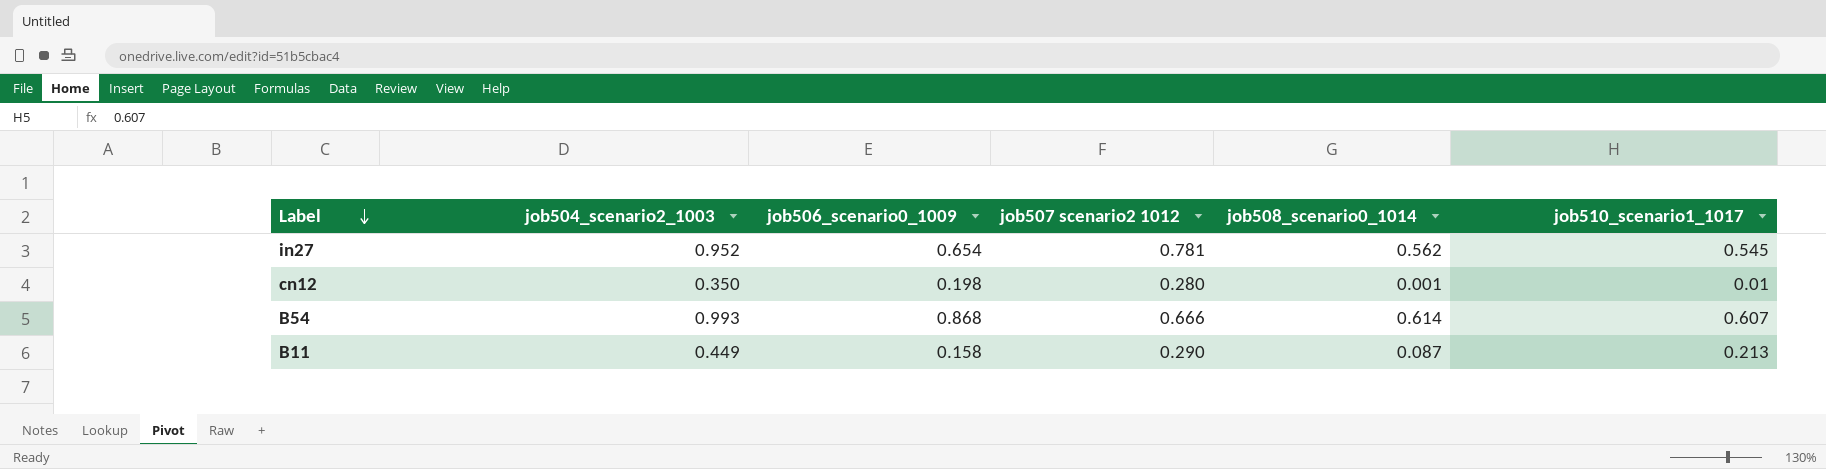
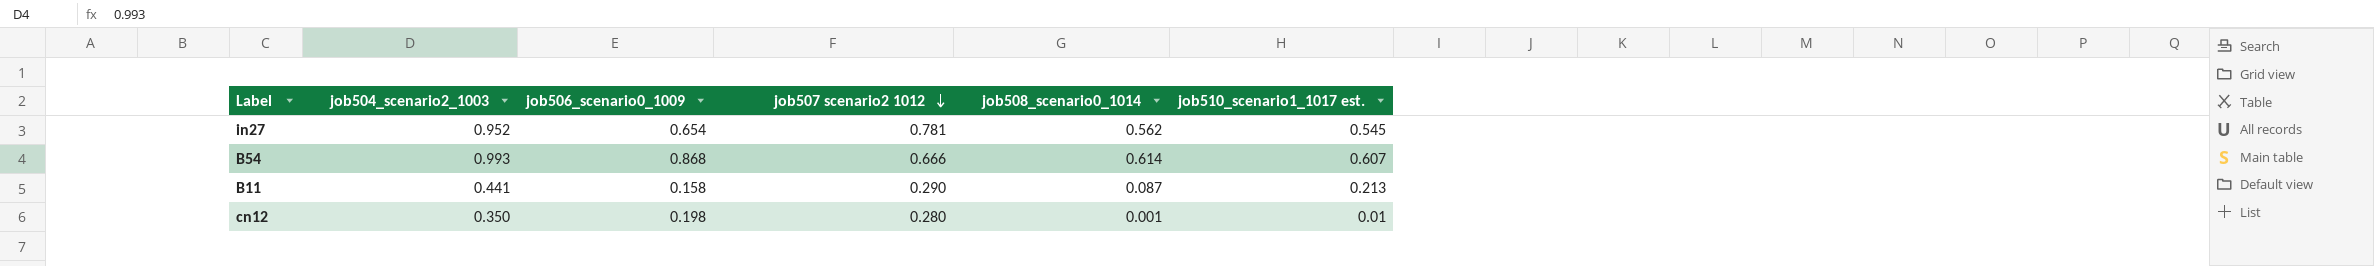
row order: Label descending -> job507 scenario2 1012 descending
column name: job510_scenario1_1017 -> job510_scenario1_1017 est.
B11 | job504_scenario2_1003: 0.449 -> 0.441

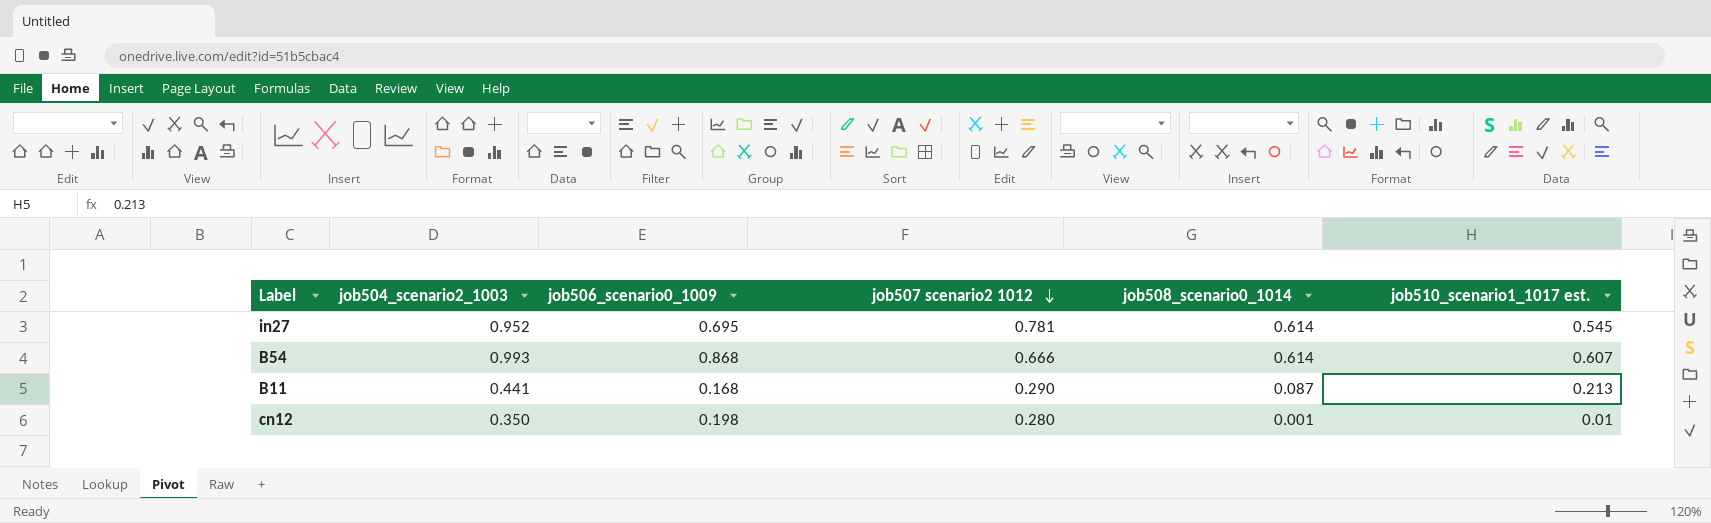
in27 | job506_scenario0_1009: 0.654 -> 0.695
in27 | job508_scenario0_1014: 0.562 -> 0.614
B11 | job506_scenario0_1009: 0.158 -> 0.168

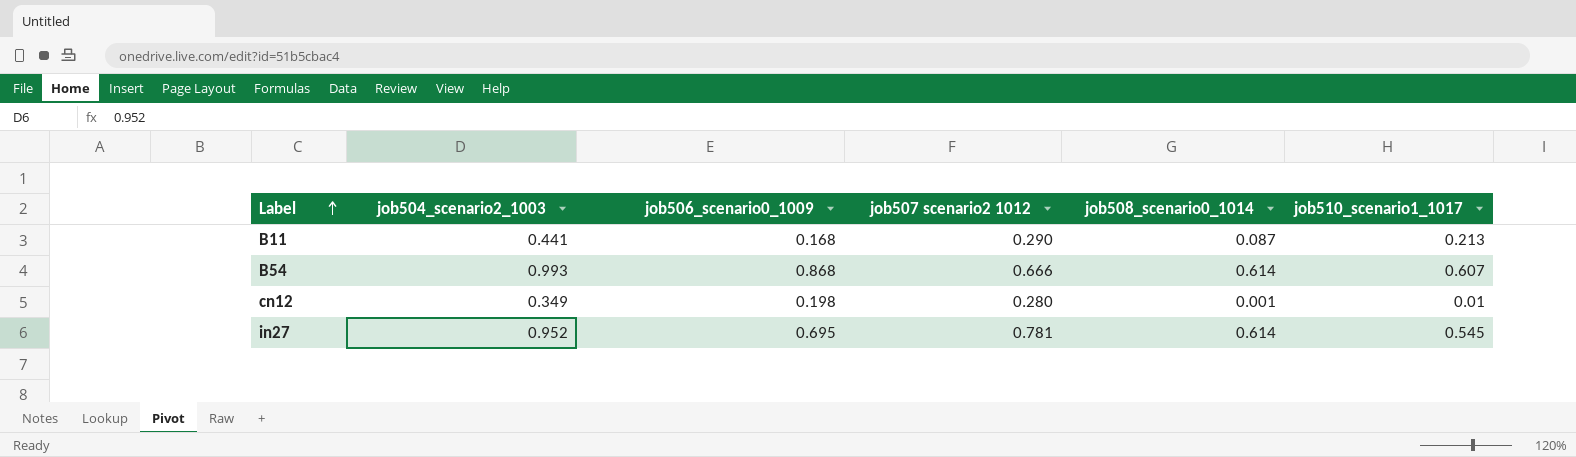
row order: job507 scenario2 1012 descending -> Label ascending
column name: job510_scenario1_1017 est. -> job510_scenario1_1017
cn12 | job504_scenario2_1003: 0.350 -> 0.349

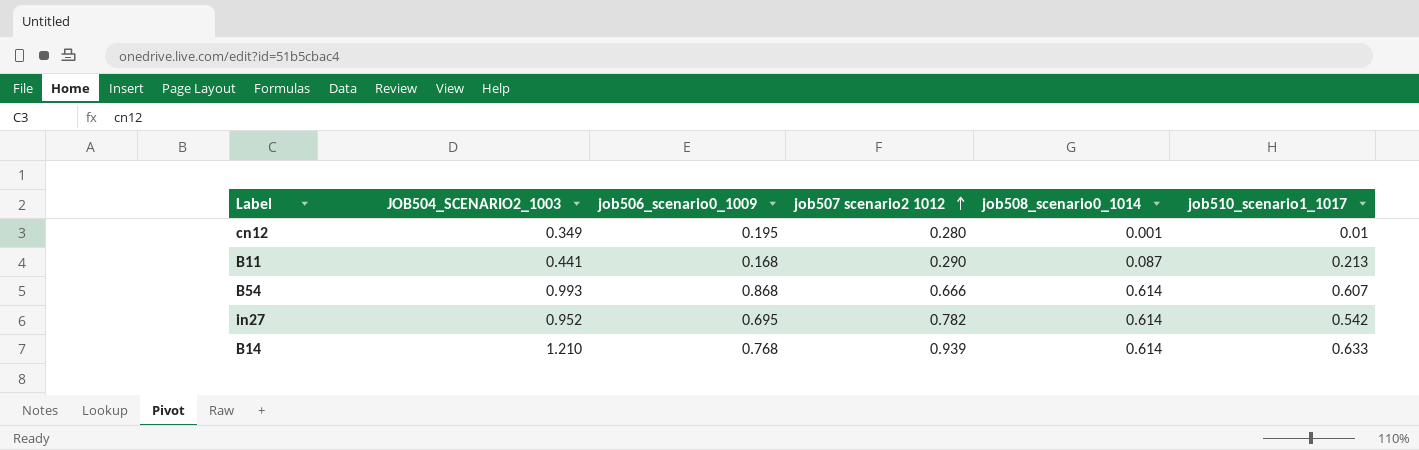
row order: Label ascending -> job507 scenario2 1012 ascending
column name: job504_scenario2_1003 -> JOB504_SCENARIO2_1003
cn12 | job506_scenario0_1009: 0.198 -> 0.195
in27 | job507 scenario2 1012: 0.781 -> 0.782
in27 | job510_scenario1_1017: 0.545 -> 0.542
row B14: none -> 1.210 | 0.768 | 0.939 | 0.614 | 0.633

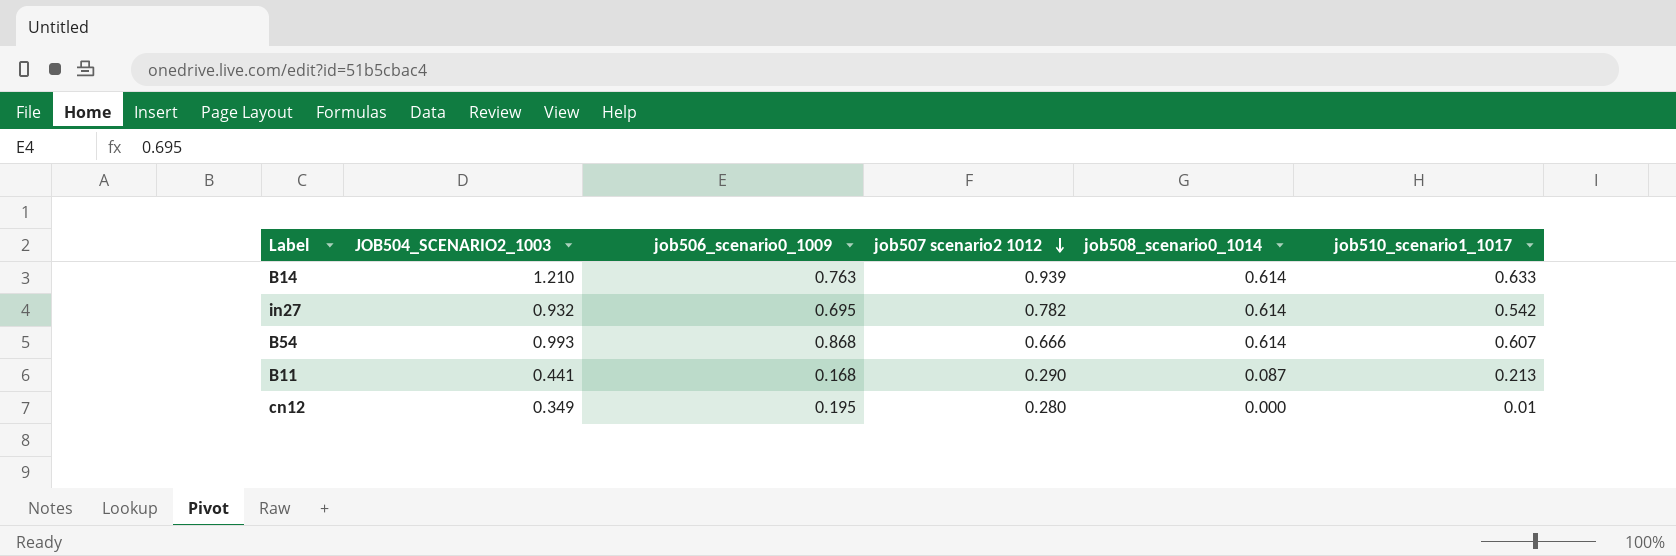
row order: job507 scenario2 1012 ascending -> job507 scenario2 1012 descending
B14 | job506_scenario0_1009: 0.768 -> 0.763
in27 | JOB504_SCENARIO2_1003: 0.952 -> 0.932
cn12 | job508_scenario0_1014: 0.001 -> 0.000

